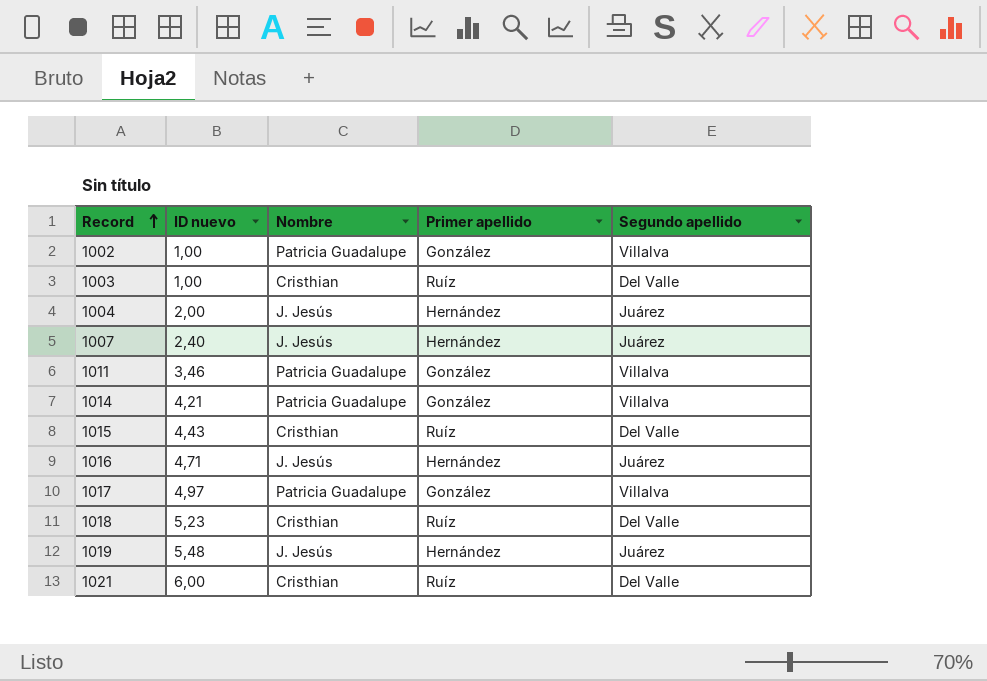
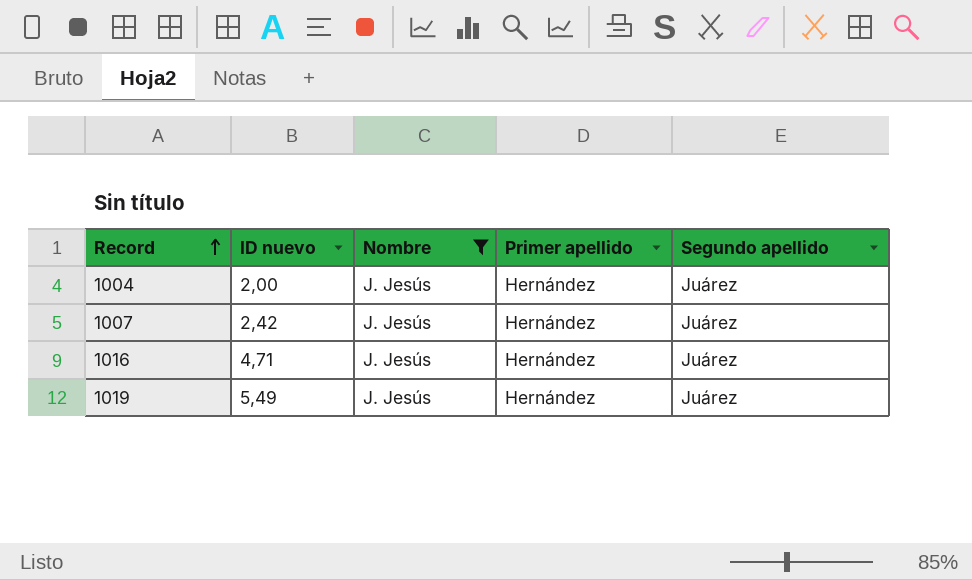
filter: none -> Nombre = J. Jesús
1007 | ID nuevo: 2,40 -> 2,42
1019 | ID nuevo: 5,48 -> 5,49

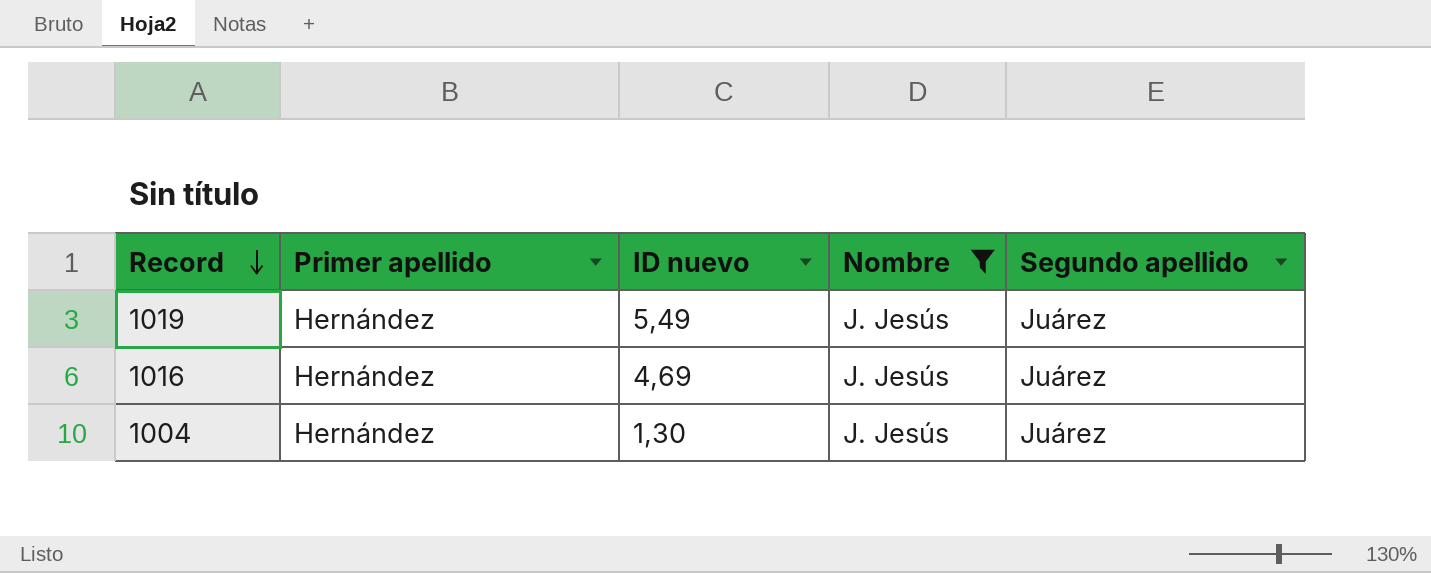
row order: Record ascending -> Record descending
column Primer apellido | position: 4 -> 2
row 1007: 2,42 | J. Jesús | Hernández | Juárez -> none
1016 | ID nuevo: 4,71 -> 4,69
1004 | ID nuevo: 2,00 -> 1,30

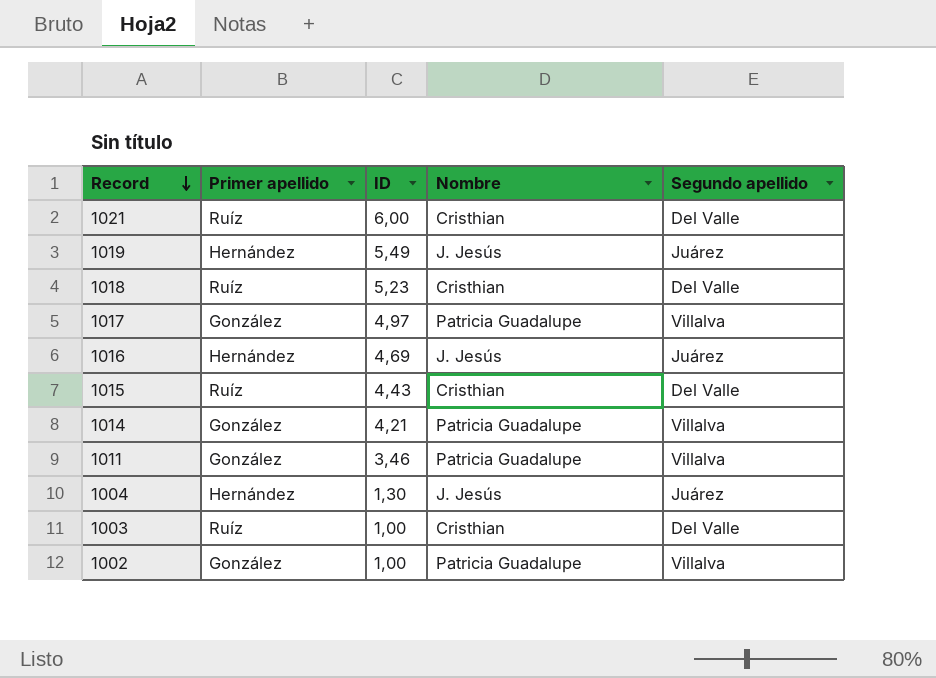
filter: Nombre = J. Jesús -> none
column name: ID nuevo -> ID

